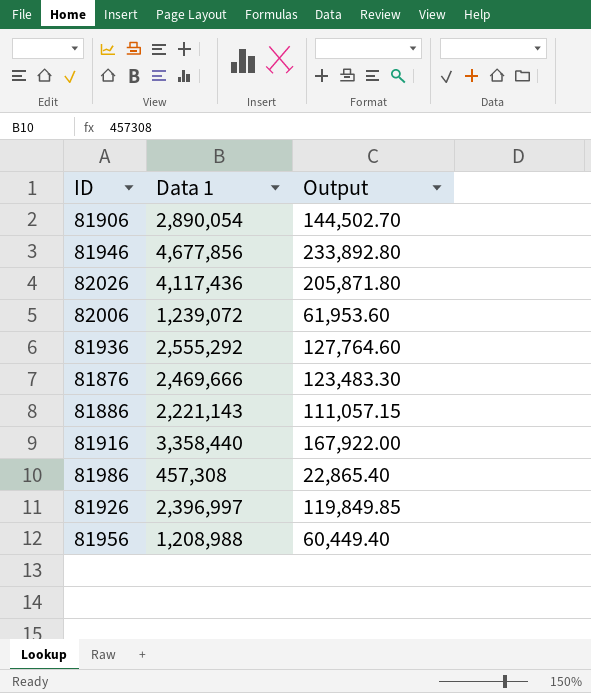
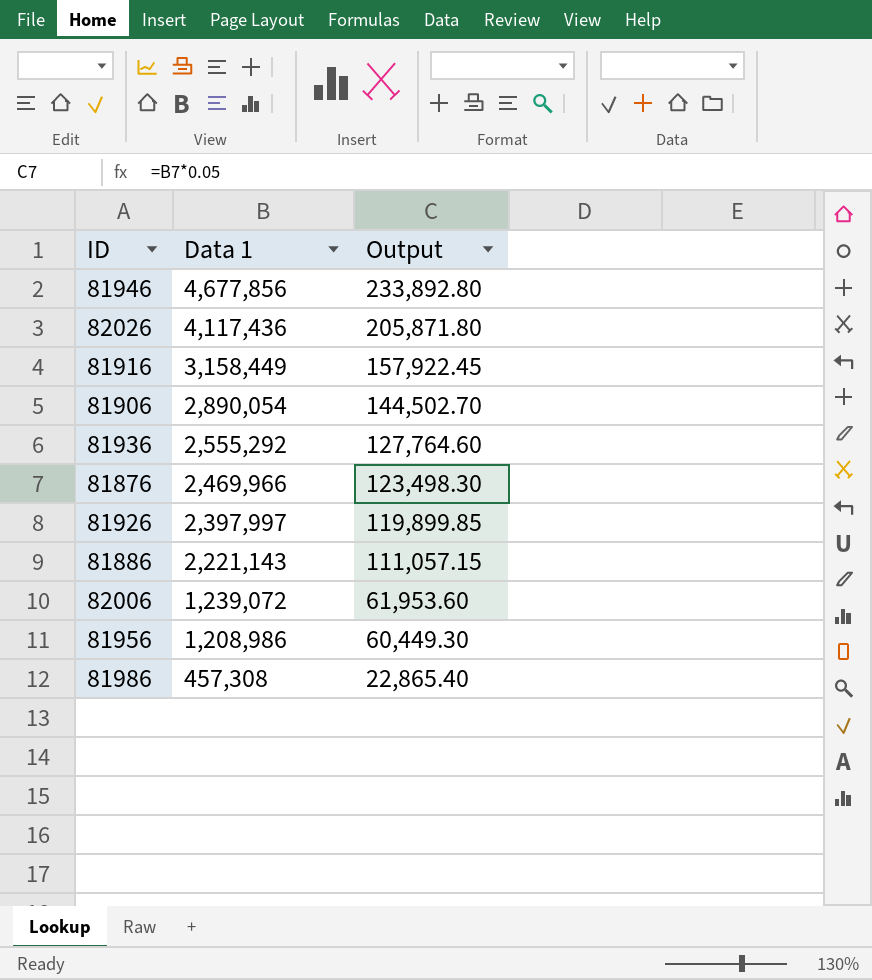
row order: none -> Data 1 descending
81916 | Data 1: 3,358,440 -> 3,158,449
81916 | Output: 167,922.00 -> 157,922.45
81876 | Data 1: 2,469,666 -> 2,469,966
81876 | Output: 123,483.30 -> 123,498.30
81926 | Data 1: 2,396,997 -> 2,397,997
81926 | Output: 119,849.85 -> 119,899.85
81956 | Data 1: 1,208,988 -> 1,208,986
81956 | Output: 60,449.40 -> 60,449.30

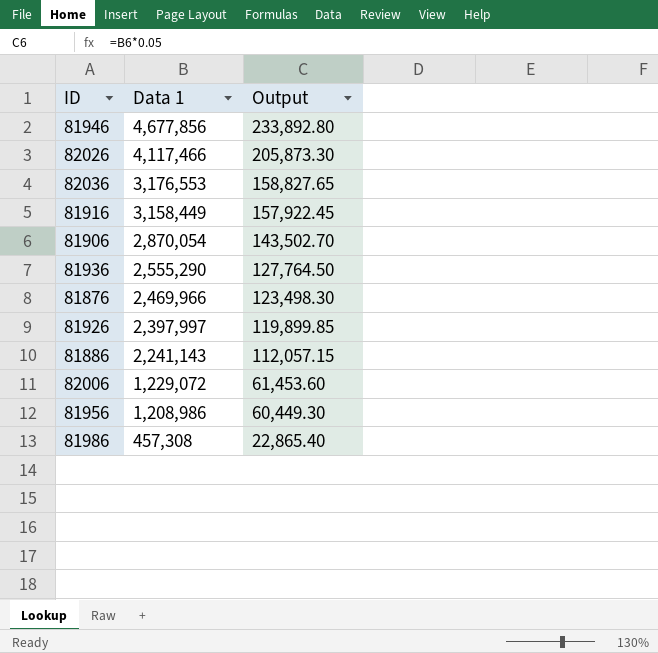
82026 | Data 1: 4,117,436 -> 4,117,466
82026 | Output: 205,871.80 -> 205,873.30
row 82036: none -> 3,176,553 | 158,827.65
81906 | Data 1: 2,890,054 -> 2,870,054
81906 | Output: 144,502.70 -> 143,502.70
81936 | Data 1: 2,555,292 -> 2,555,290
81936 | Output: 127,764.60 -> 127,764.50
81886 | Data 1: 2,221,143 -> 2,241,143
81886 | Output: 111,057.15 -> 112,057.15
82006 | Data 1: 1,239,072 -> 1,229,072
82006 | Output: 61,953.60 -> 61,453.60

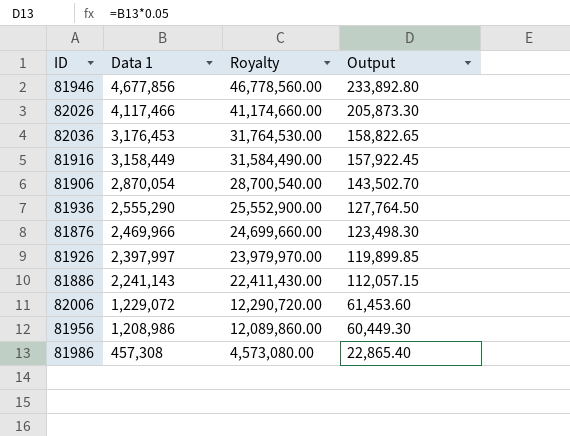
column Royalty | formula: none -> [Data 1] * 10
82036 | Data 1: 3,176,553 -> 3,176,453
82036 | Output: 158,827.65 -> 158,822.65

